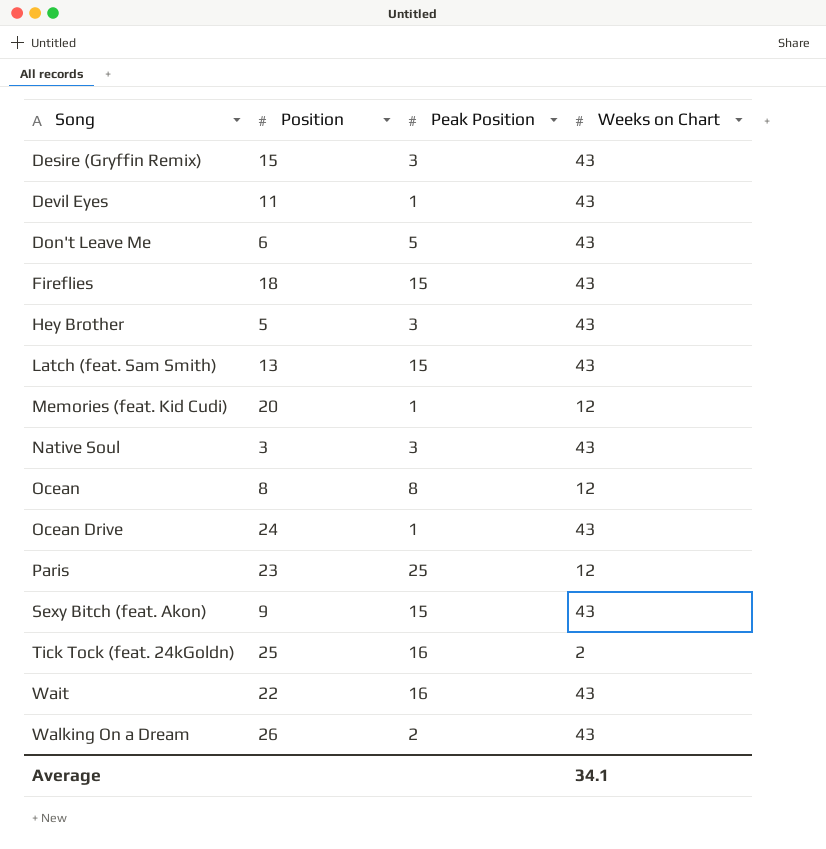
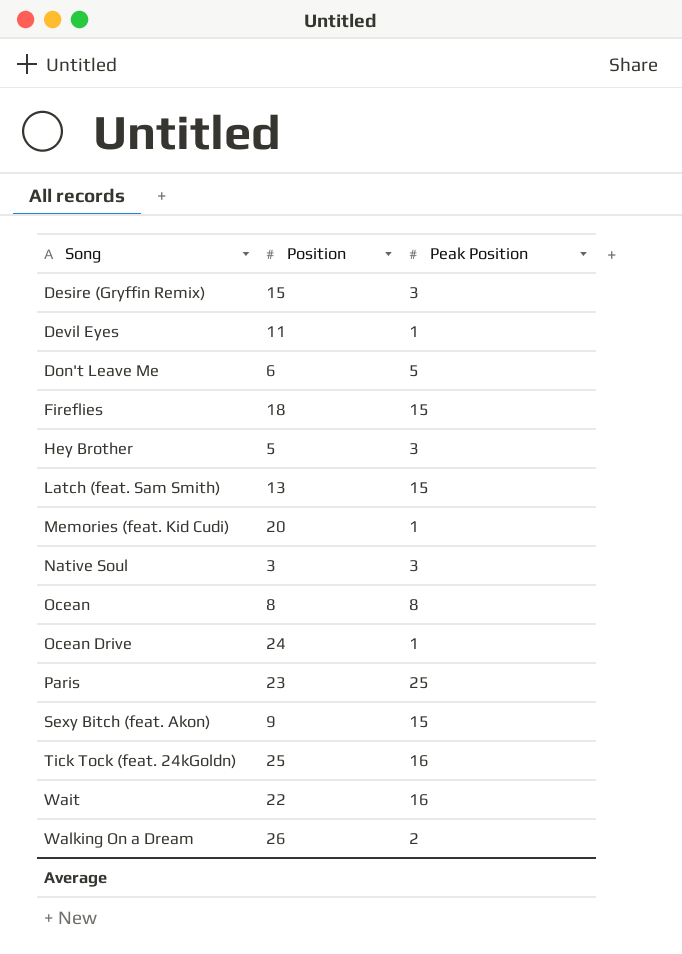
column Weeks on Chart | position: 4 -> none

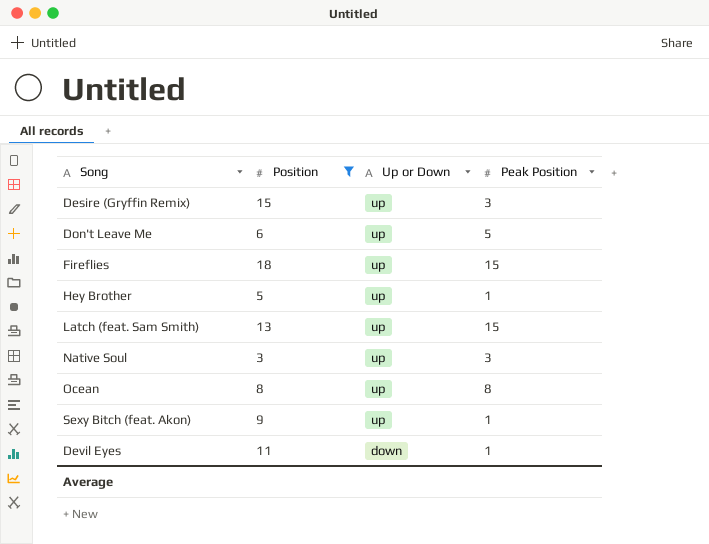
filter: none -> Position <= 18
row order: Song ascending -> Up or Down descending
column Up or Down | position: none -> 3
Hey Brother | Peak Position: 3 -> 1
Sexy Bitch (feat. Akon) | Peak Position: 15 -> 1

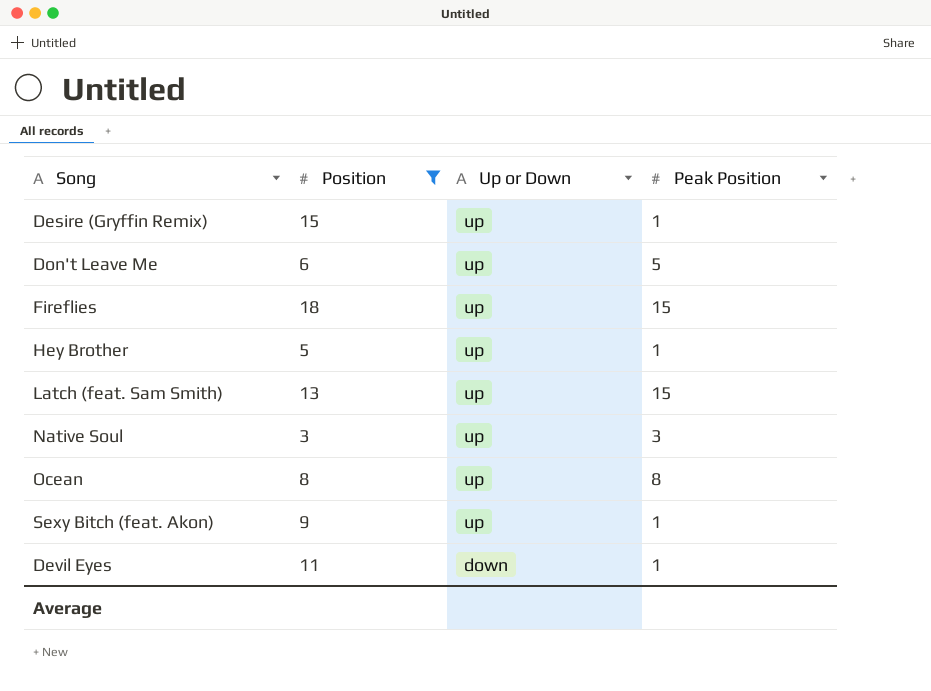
Desire (Gryffin Remix) | Peak Position: 3 -> 1

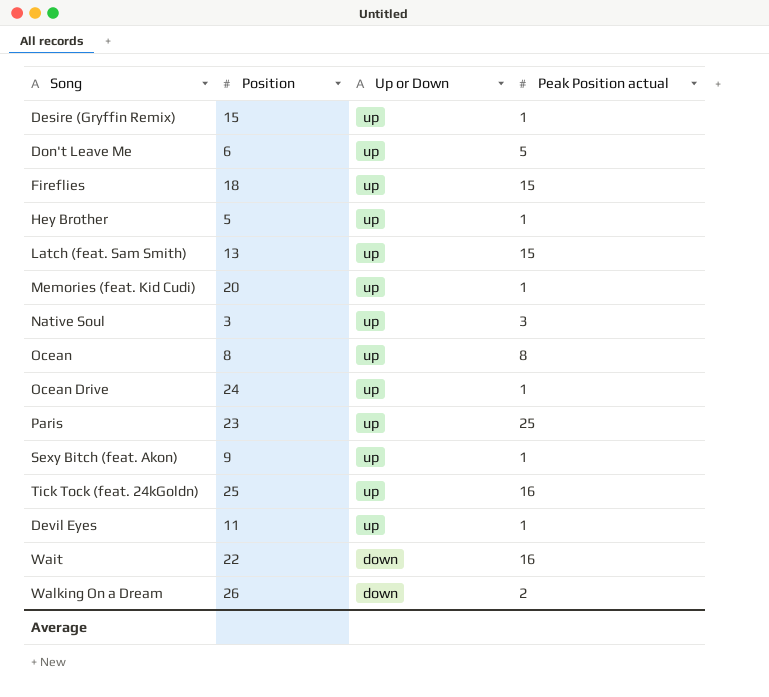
filter: Position <= 18 -> none
column name: Peak Position -> Peak Position actual
Devil Eyes | Up or Down: down -> up

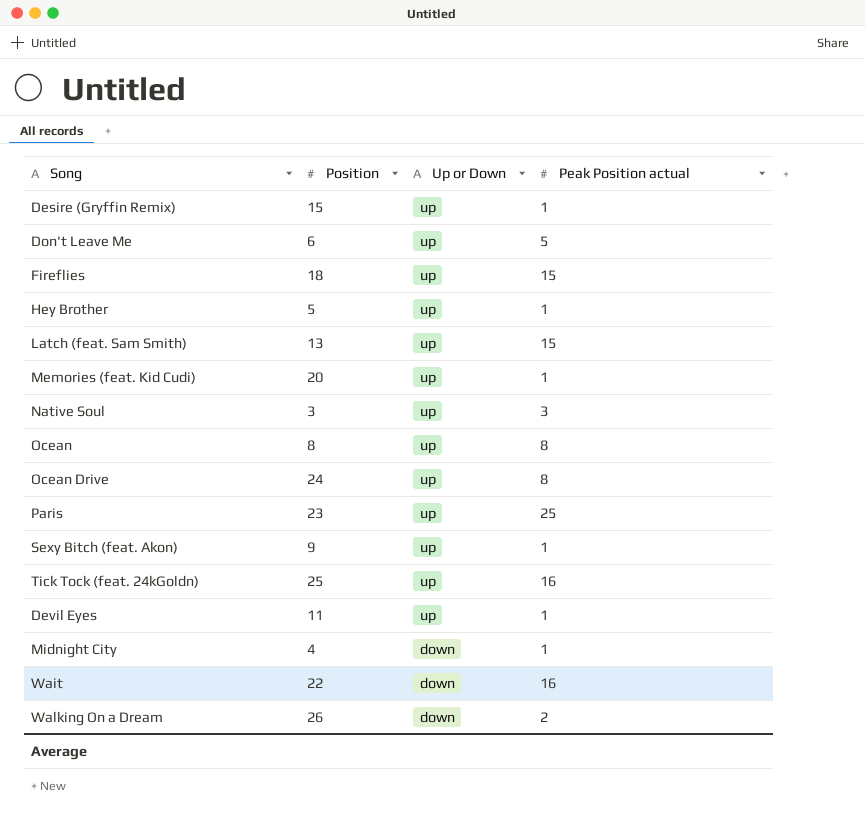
Ocean Drive | Peak Position actual: 1 -> 8
row Midnight City: none -> 4 | down | 1

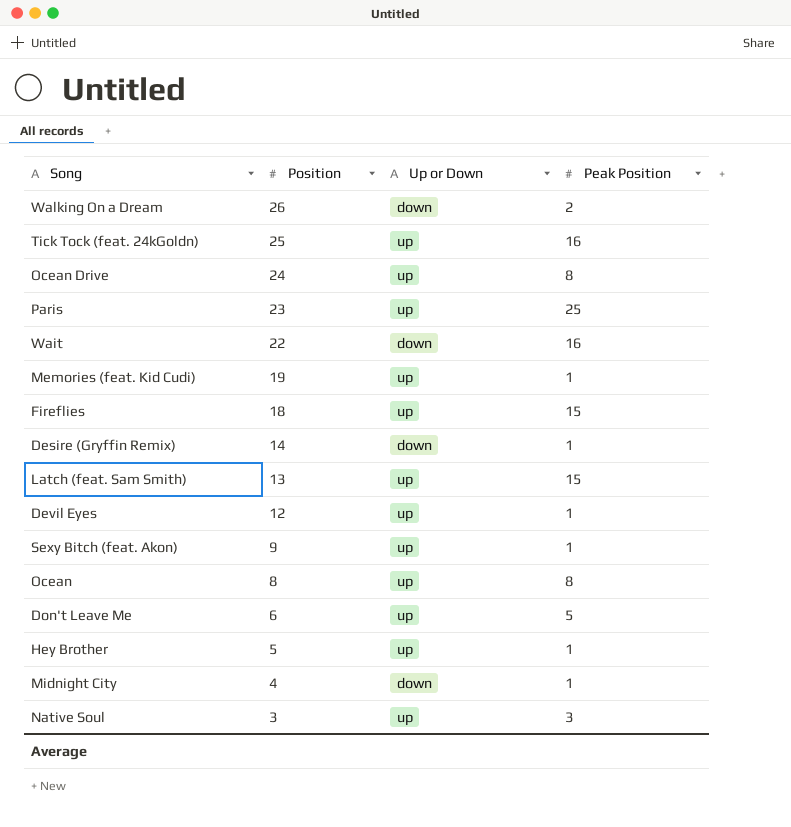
row order: Up or Down descending -> Position descending
column name: Peak Position actual -> Peak Position
Memories (feat. Kid Cudi) | Position: 20 -> 19
Desire (Gryffin Remix) | Position: 15 -> 14
Desire (Gryffin Remix) | Up or Down: up -> down
Devil Eyes | Position: 11 -> 12

